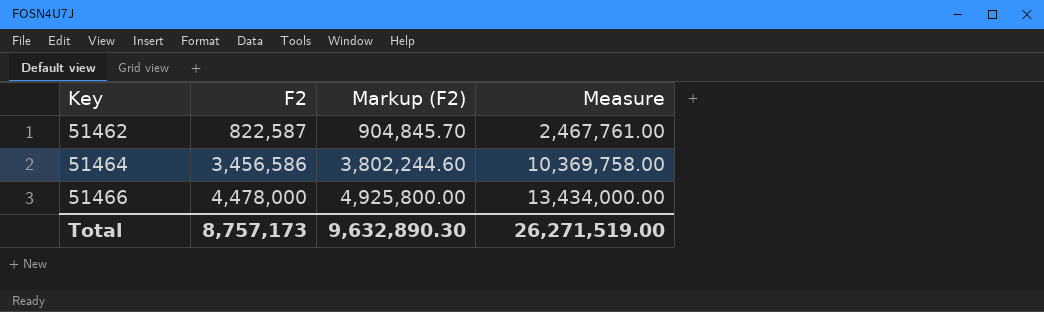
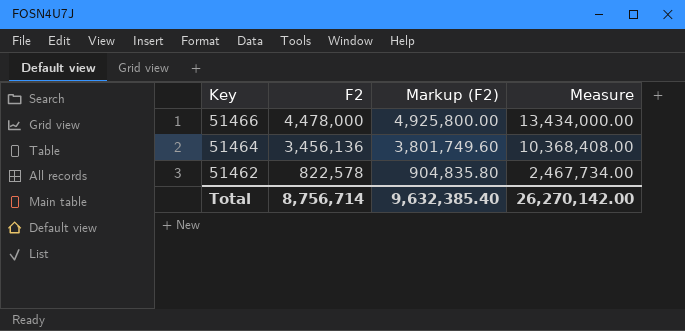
row order: Key ascending -> Key descending
51464 | F2: 3,456,586 -> 3,456,136
51464 | Markup (F2): 3,802,244.60 -> 3,801,749.60
51464 | Measure: 10,369,758.00 -> 10,368,408.00
51462 | F2: 822,587 -> 822,578
51462 | Markup (F2): 904,845.70 -> 904,835.80
51462 | Measure: 2,467,761.00 -> 2,467,734.00
Total | F2: 8,757,173 -> 8,756,714
Total | Markup (F2): 9,632,890.30 -> 9,632,385.40
Total | Measure: 26,271,519.00 -> 26,270,142.00

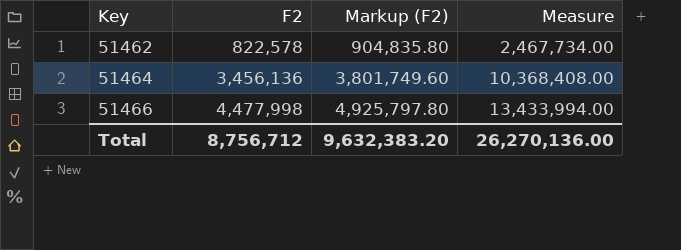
row order: Key descending -> Key ascending
51466 | F2: 4,478,000 -> 4,477,998
51466 | Markup (F2): 4,925,800.00 -> 4,925,797.80
51466 | Measure: 13,434,000.00 -> 13,433,994.00
Total | F2: 8,756,714 -> 8,756,712
Total | Markup (F2): 9,632,385.40 -> 9,632,383.20
Total | Measure: 26,270,142.00 -> 26,270,136.00

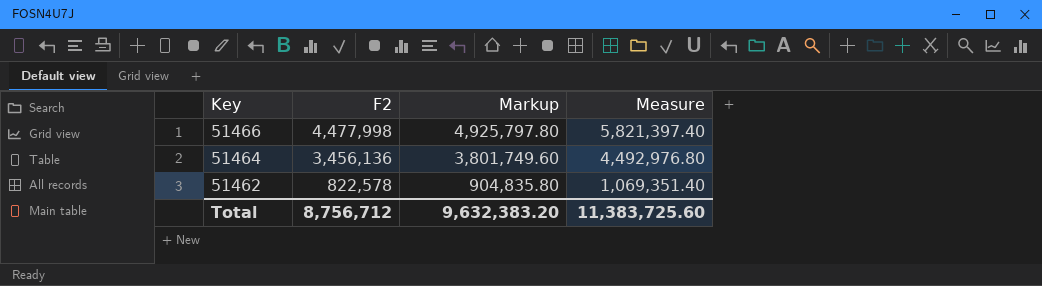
row order: Key ascending -> Key descending
column name: Markup (F2) -> Markup
column Measure | formula: [F2] * 3 -> [F2] * 1.3
Total | Measure: 26,270,136.00 -> 11,383,725.60

